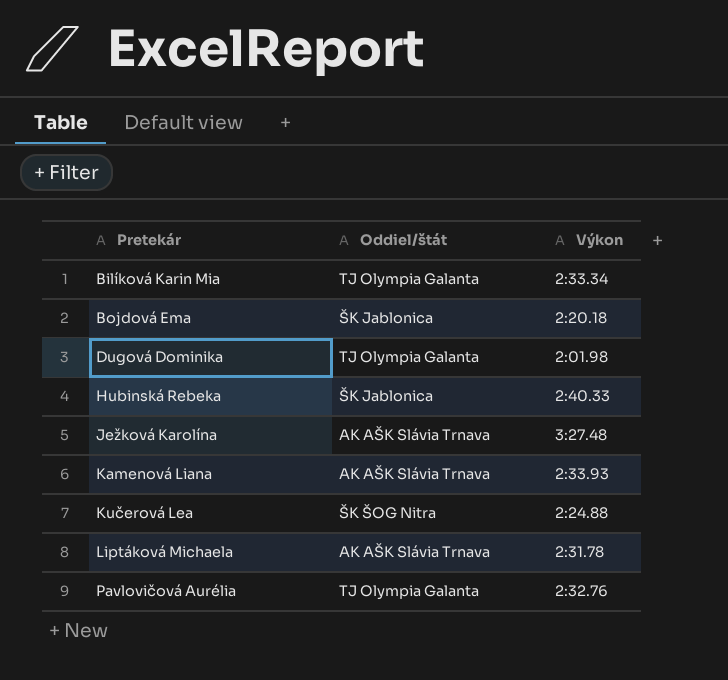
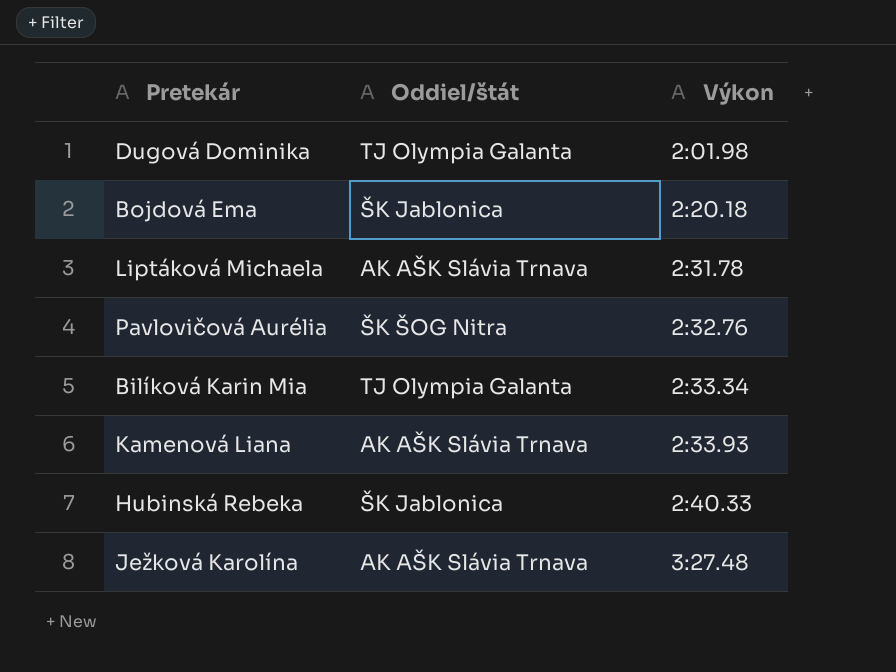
row order: Pretekár ascending -> Výkon ascending
row Kučerová Lea: ŠK ŠOG Nitra | 2:24.88 -> none
Pavlovičová Aurélia | Oddiel/štát: TJ Olympia Galanta -> ŠK ŠOG Nitra

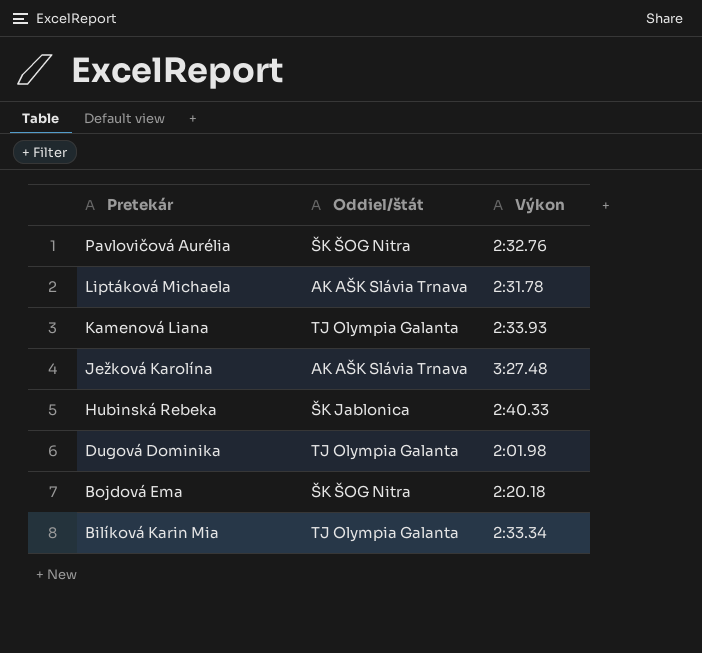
row order: Výkon ascending -> Pretekár descending
Kamenová Liana | Oddiel/štát: AK AŠK Slávia Trnava -> TJ Olympia Galanta
Bojdová Ema | Oddiel/štát: ŠK Jablonica -> ŠK ŠOG Nitra

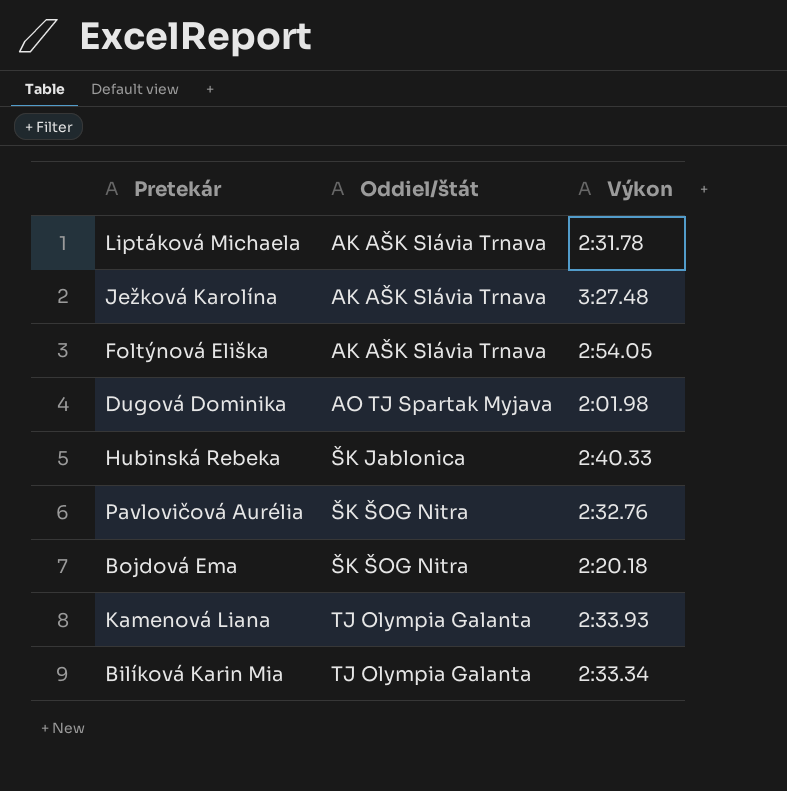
row order: Pretekár descending -> Oddiel/štát ascending
row Foltýnová Eliška: none -> AK AŠK Slávia Trnava | 2:54.05
Dugová Dominika | Oddiel/štát: TJ Olympia Galanta -> AO TJ Spartak Myjava

